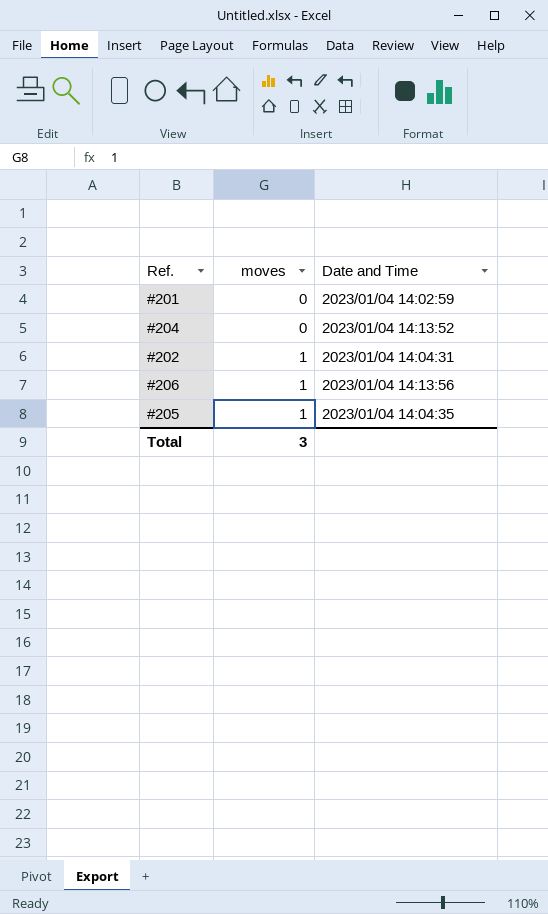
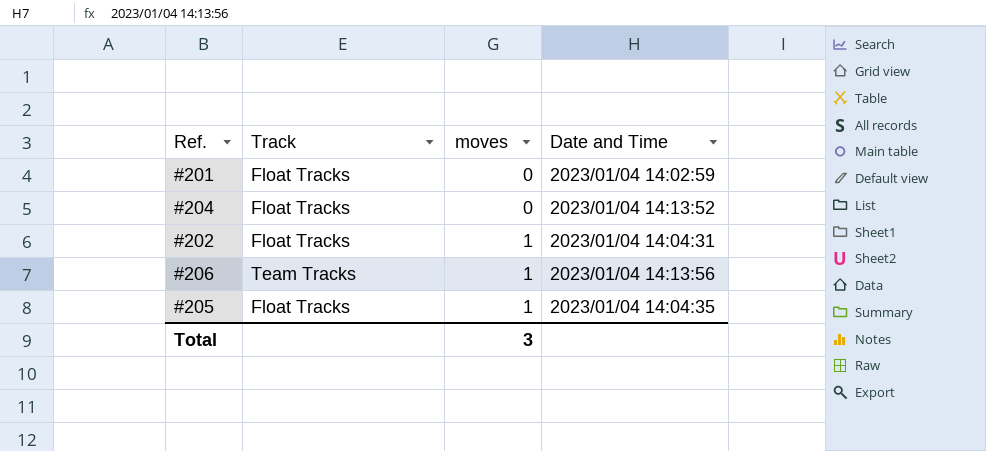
column Track | position: none -> 2

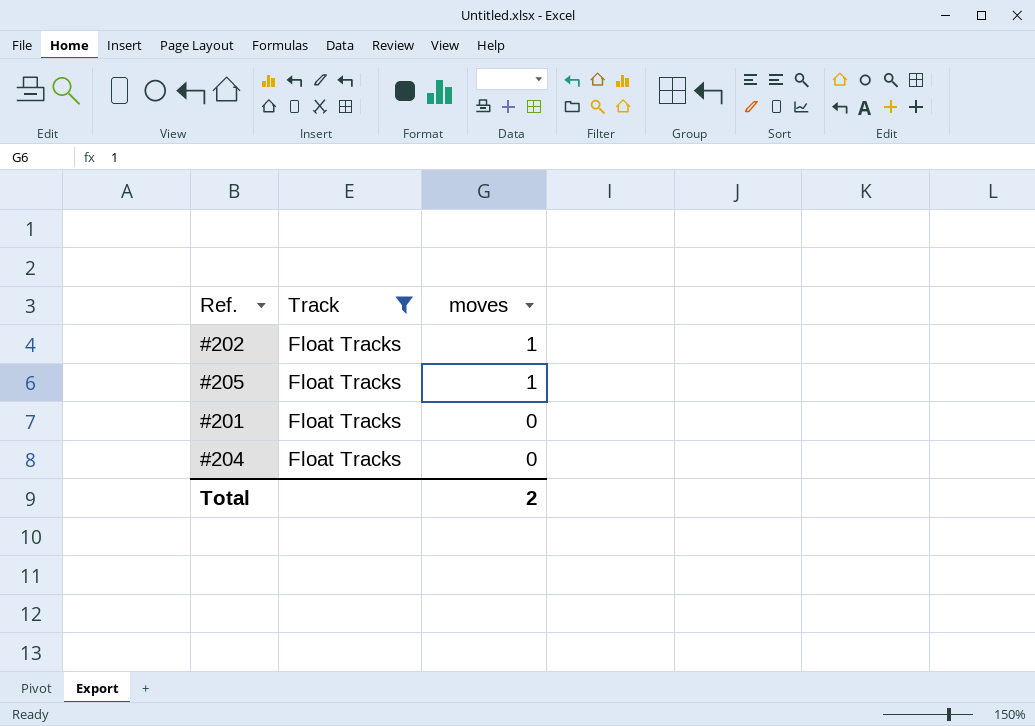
filter: none -> Track = Float Tracks
row order: moves ascending -> moves descending
column Date and Time | position: 4 -> none
Total | moves: 3 -> 2

